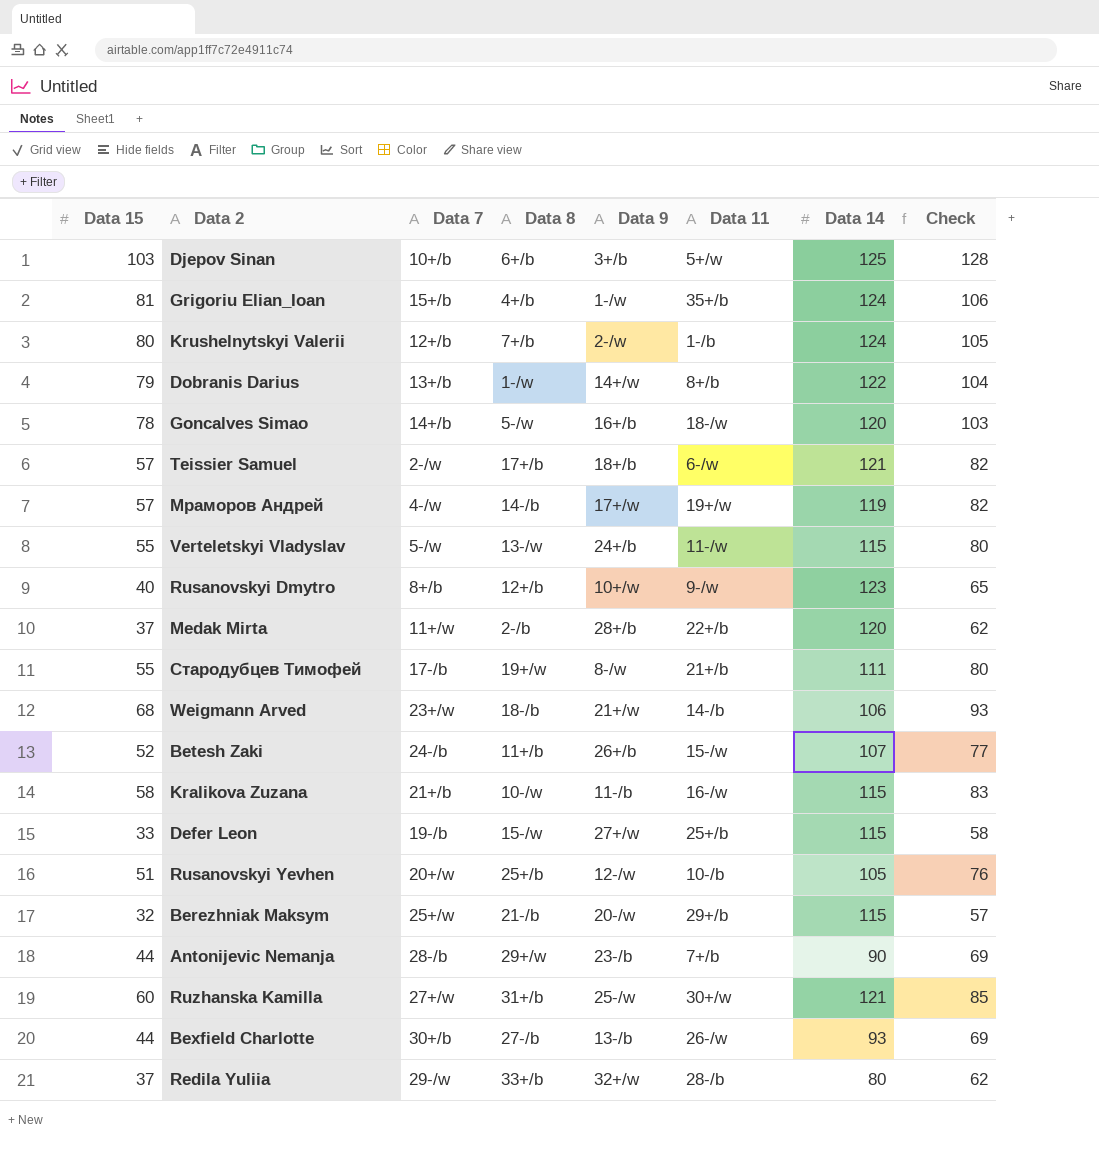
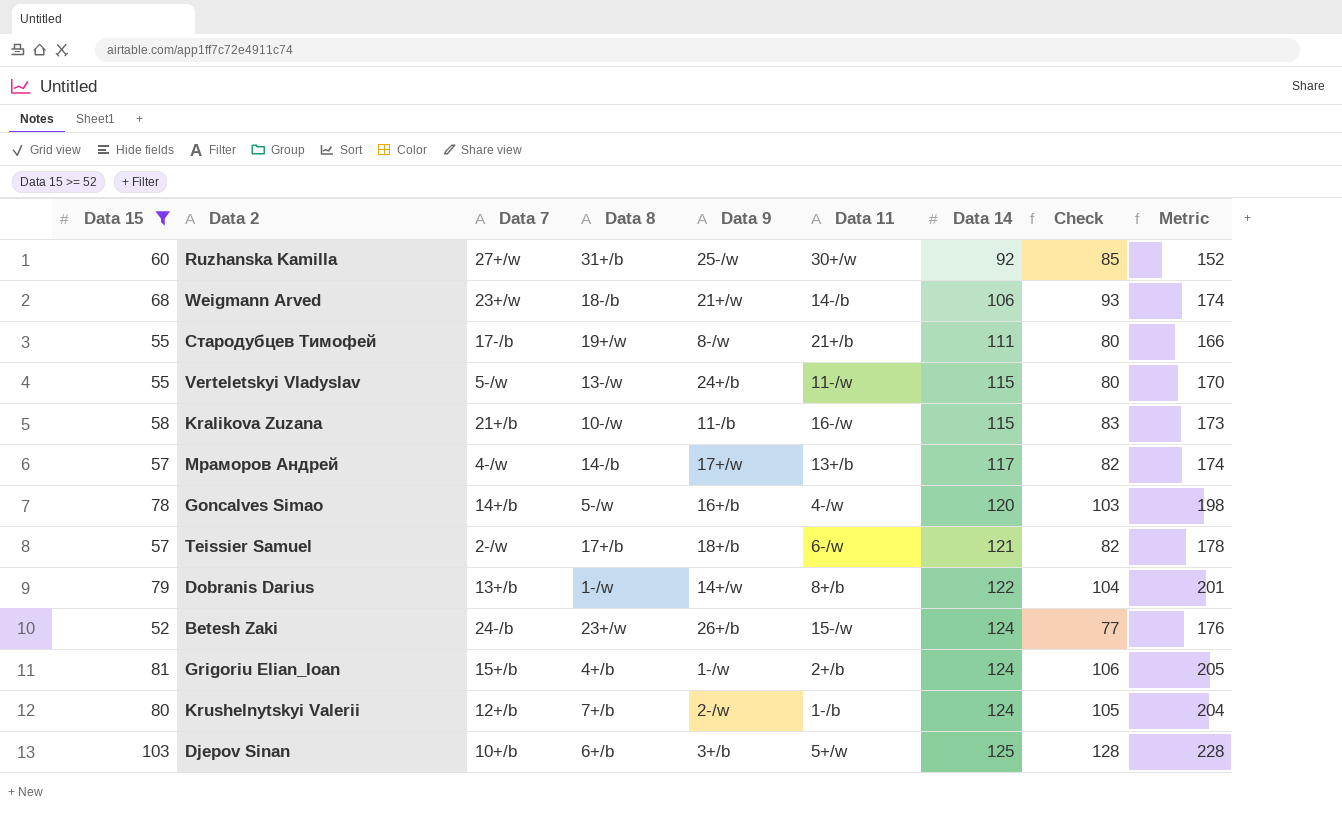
filter: none -> Data 15 >= 52
row order: none -> Data 14 ascending
column Metric | formula: none -> [Data 15] + [Data 14]
Ruzhanska Kamilla | Data 14: 121 -> 92
Мраморов Андрей | Data 11: 19+/w -> 13+/b
Мраморов Андрей | Data 14: 119 -> 117
Goncalves Simao | Data 11: 18-/w -> 4-/w
Betesh Zaki | Data 8: 11+/b -> 23+/w
Betesh Zaki | Data 14: 107 -> 124
Grigoriu Elian_Ioan | Data 11: 35+/b -> 2+/b

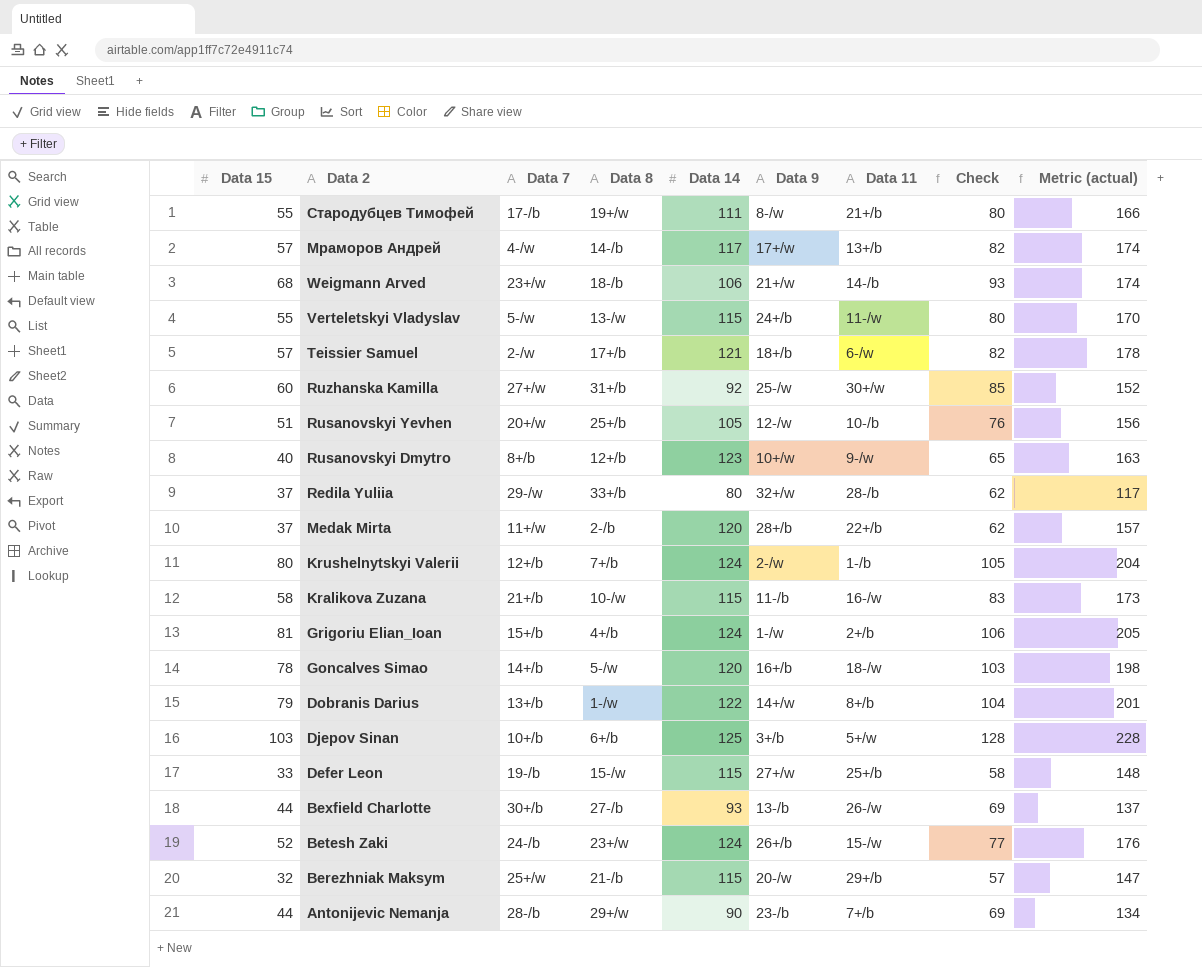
filter: Data 15 >= 52 -> none
row order: Data 14 ascending -> Data 2 descending
column Data 14 | position: 7 -> 5
column name: Metric -> Metric (actual)
Goncalves Simao | Data 11: 4-/w -> 18-/w

